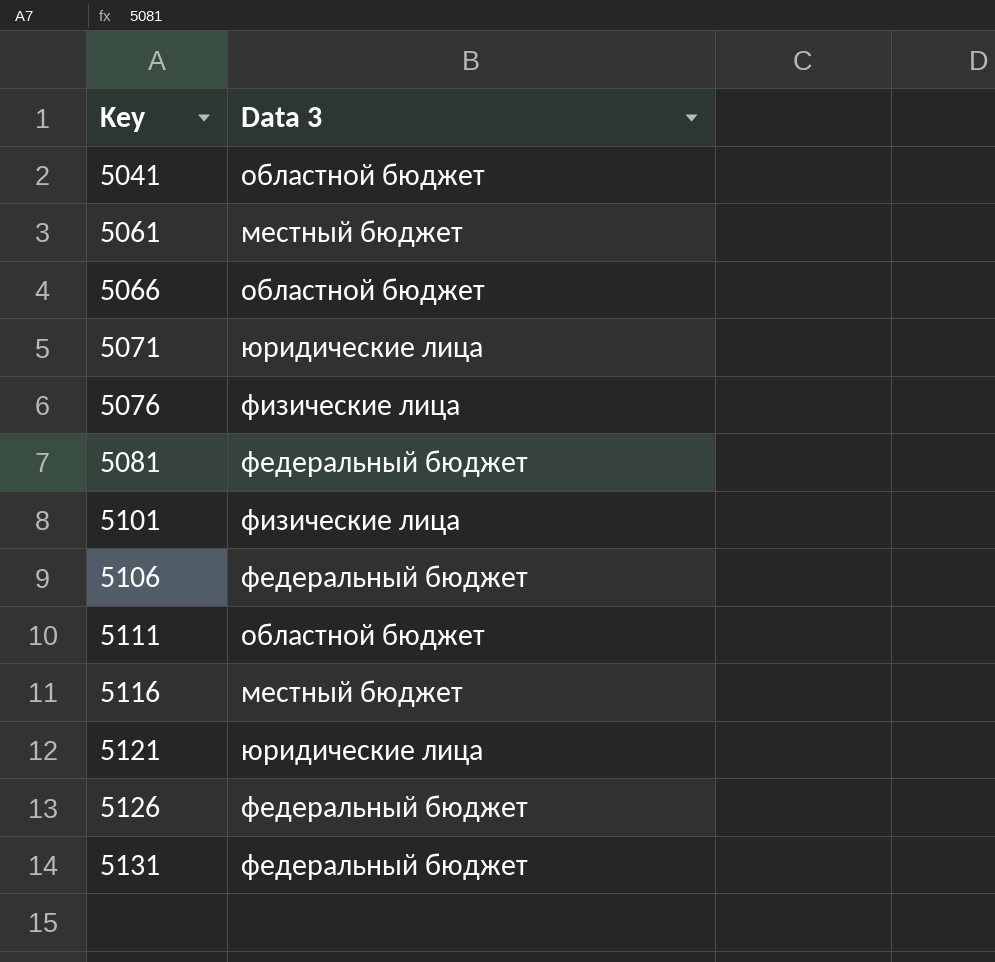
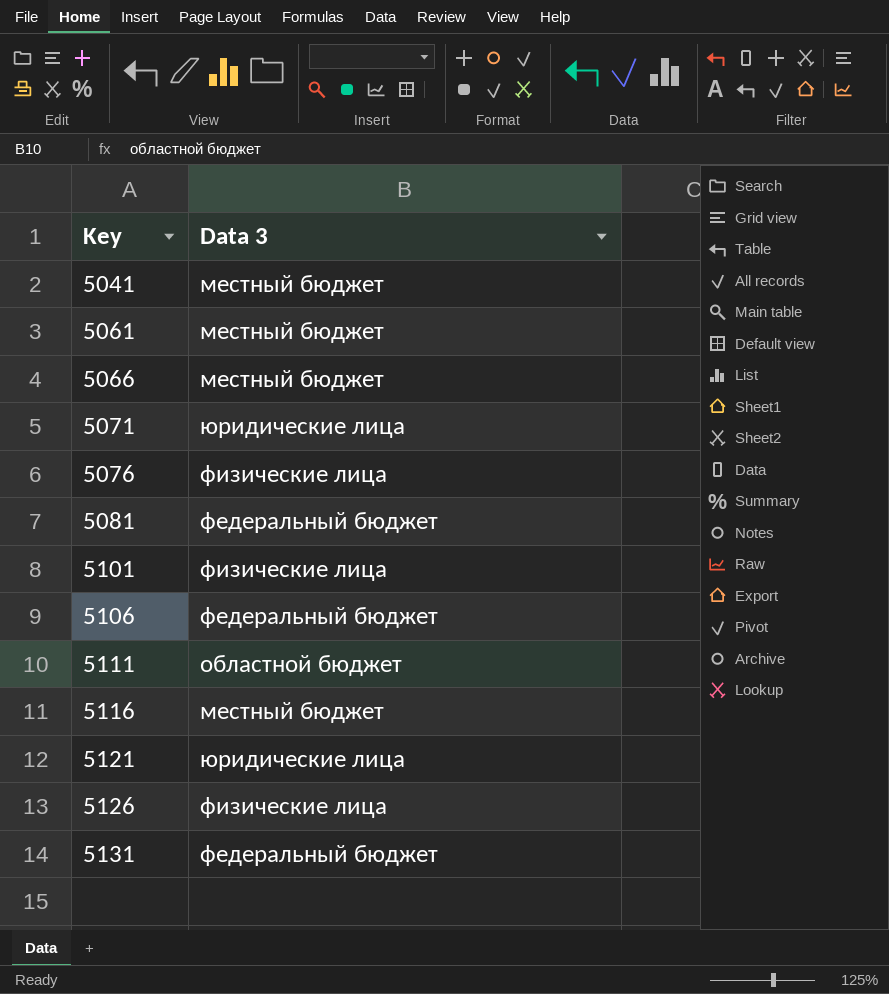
5041 | Data 3: областной бюджет -> местный бюджет
5066 | Data 3: областной бюджет -> местный бюджет
5126 | Data 3: федеральный бюджет -> физические лица

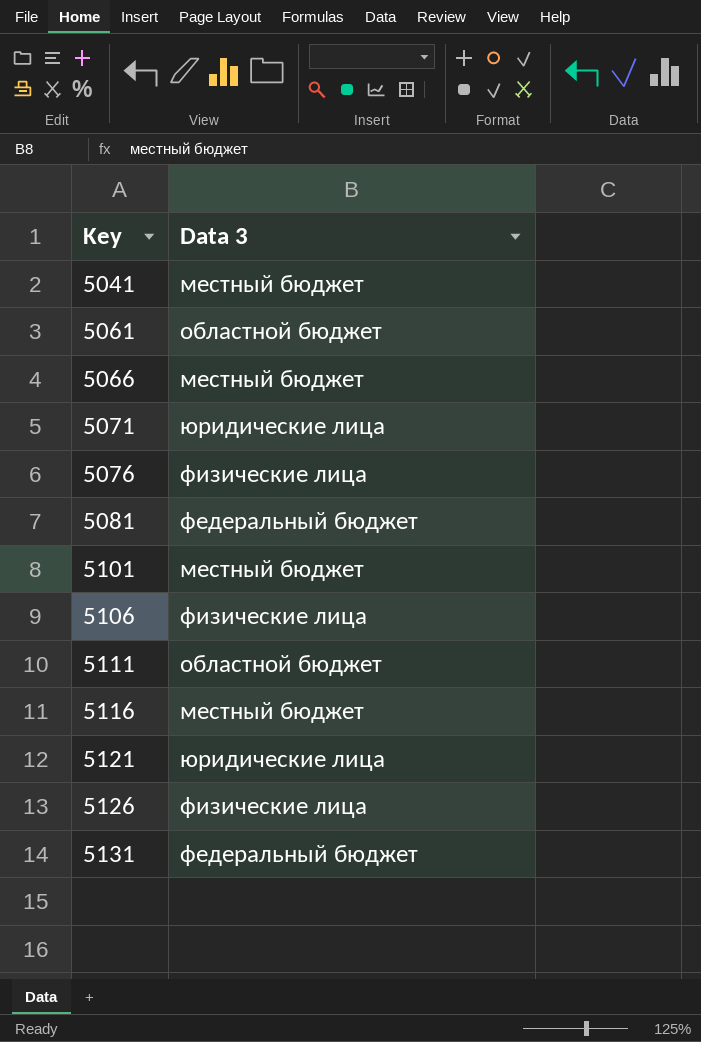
5061 | Data 3: местный бюджет -> областной бюджет
5101 | Data 3: физические лица -> местный бюджет
5106 | Data 3: федеральный бюджет -> физические лица

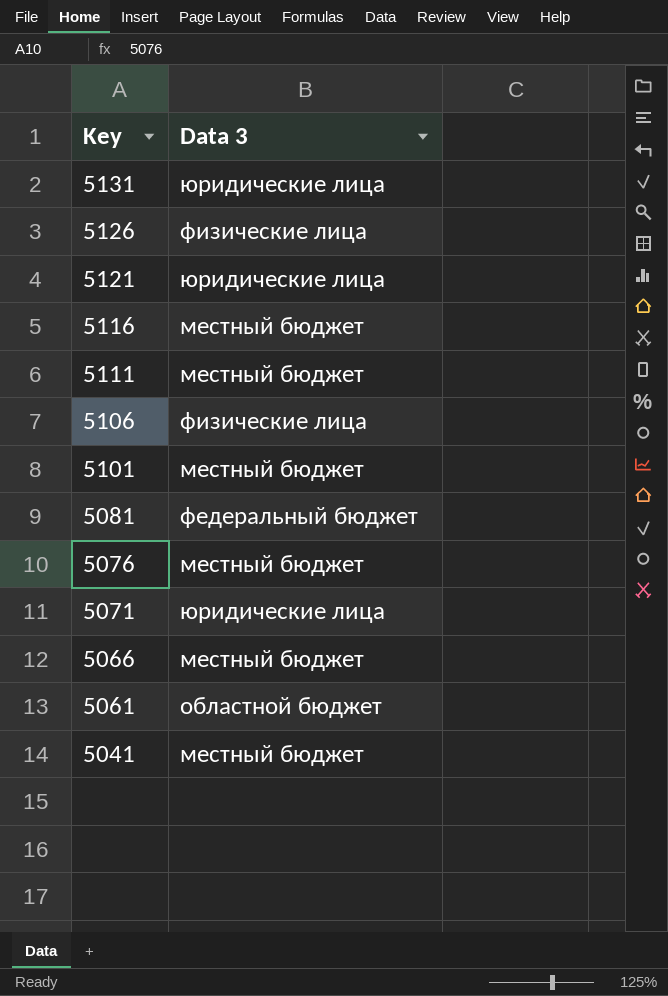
row order: Key ascending -> Key descending
5131 | Data 3: федеральный бюджет -> юридические лица
5111 | Data 3: областной бюджет -> местный бюджет
5076 | Data 3: физические лица -> местный бюджет

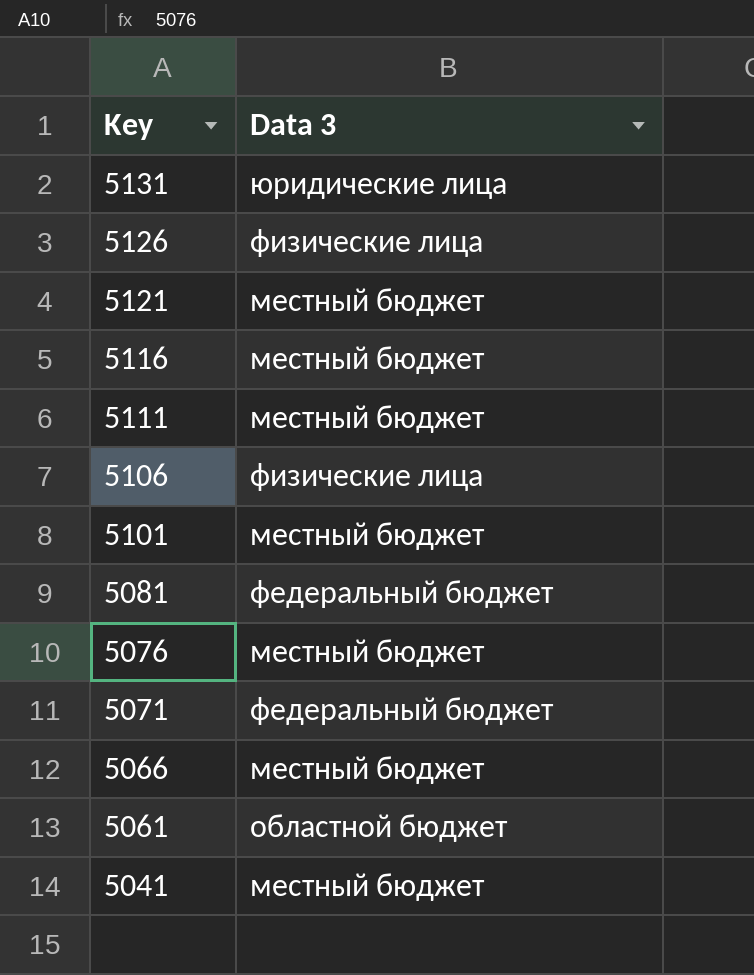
5121 | Data 3: юридические лица -> местный бюджет
5071 | Data 3: юридические лица -> федеральный бюджет

